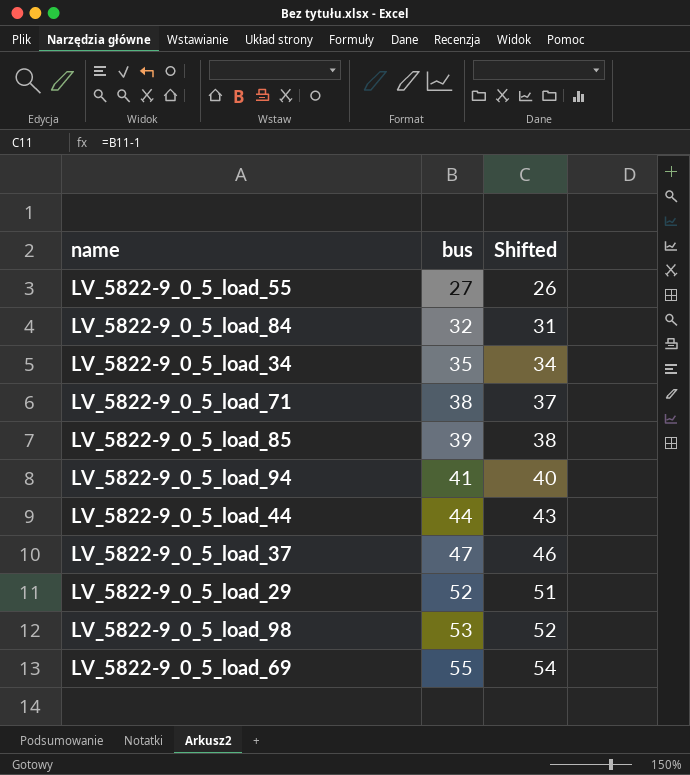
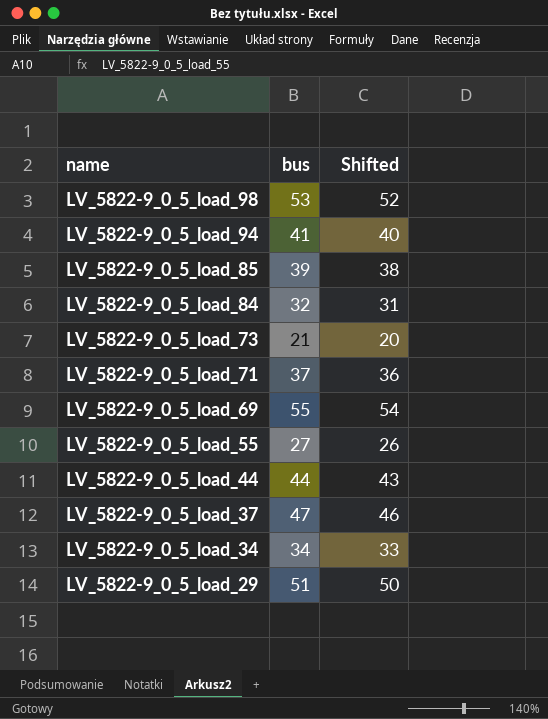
row order: bus ascending -> name descending
row LV_5822-9_0_5_load_73: none -> 21 | 20
LV_5822-9_0_5_load_71 | bus: 38 -> 37
LV_5822-9_0_5_load_71 | Shifted: 37 -> 36
LV_5822-9_0_5_load_34 | bus: 35 -> 34
LV_5822-9_0_5_load_34 | Shifted: 34 -> 33
LV_5822-9_0_5_load_29 | bus: 52 -> 51
LV_5822-9_0_5_load_29 | Shifted: 51 -> 50

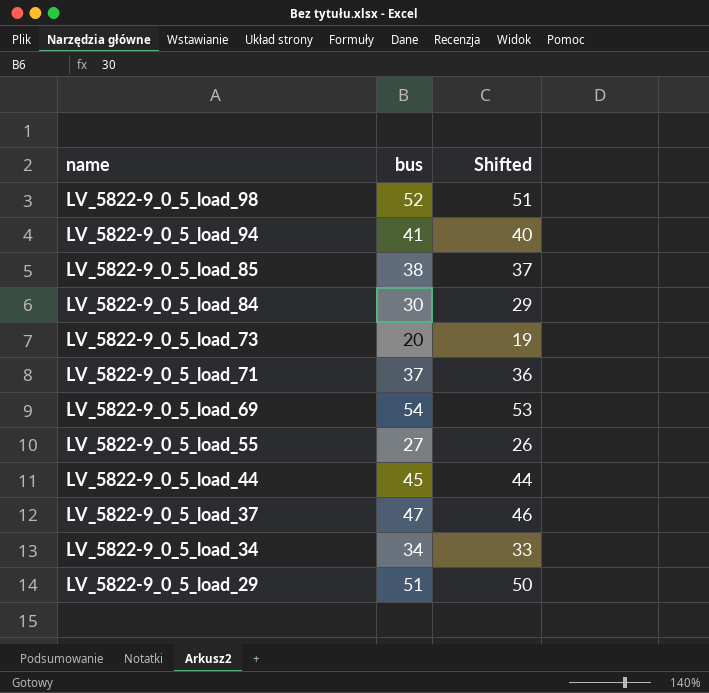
LV_5822-9_0_5_load_98 | bus: 53 -> 52
LV_5822-9_0_5_load_98 | Shifted: 52 -> 51
LV_5822-9_0_5_load_85 | bus: 39 -> 38
LV_5822-9_0_5_load_85 | Shifted: 38 -> 37
LV_5822-9_0_5_load_84 | bus: 32 -> 30
LV_5822-9_0_5_load_84 | Shifted: 31 -> 29
LV_5822-9_0_5_load_73 | bus: 21 -> 20
LV_5822-9_0_5_load_73 | Shifted: 20 -> 19
LV_5822-9_0_5_load_69 | bus: 55 -> 54
LV_5822-9_0_5_load_69 | Shifted: 54 -> 53
LV_5822-9_0_5_load_44 | bus: 44 -> 45
LV_5822-9_0_5_load_44 | Shifted: 43 -> 44

